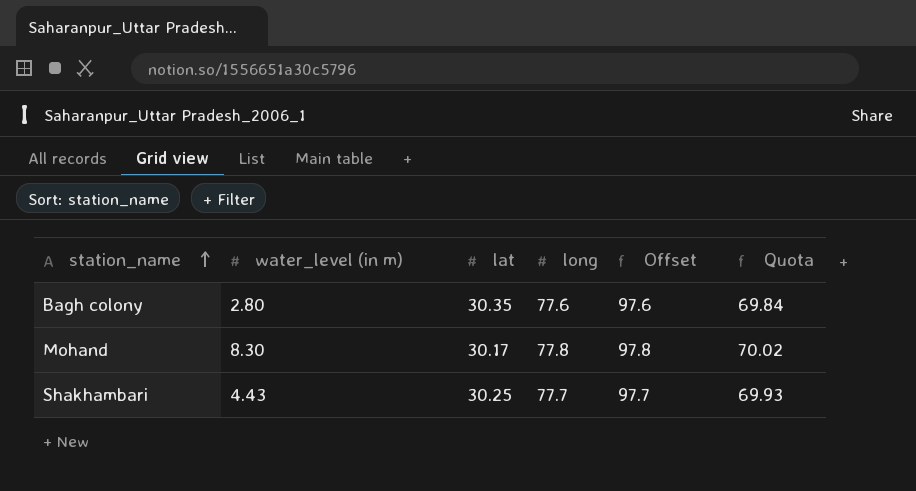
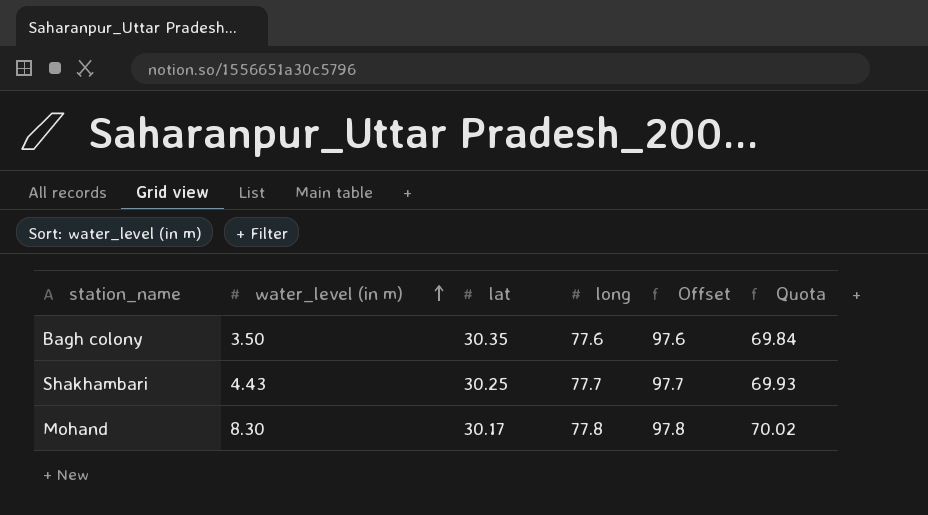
row order: station_name ascending -> water_level (in m) ascending
Bagh colony | water_level (in m): 2.80 -> 3.50

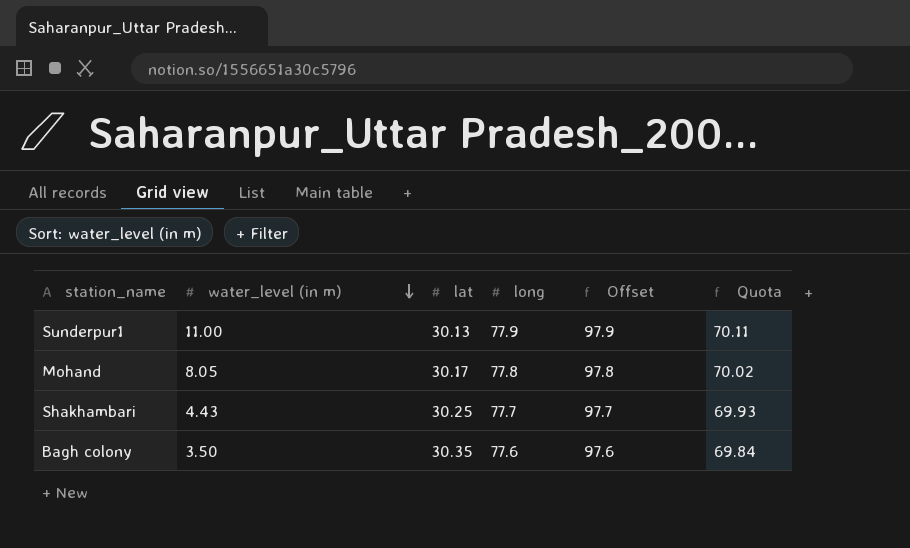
row order: water_level (in m) ascending -> water_level (in m) descending
row Sunderpur1: none -> 11.00 | 30.13 | 77.9 | 97.9 | 70.11
Mohand | water_level (in m): 8.30 -> 8.05

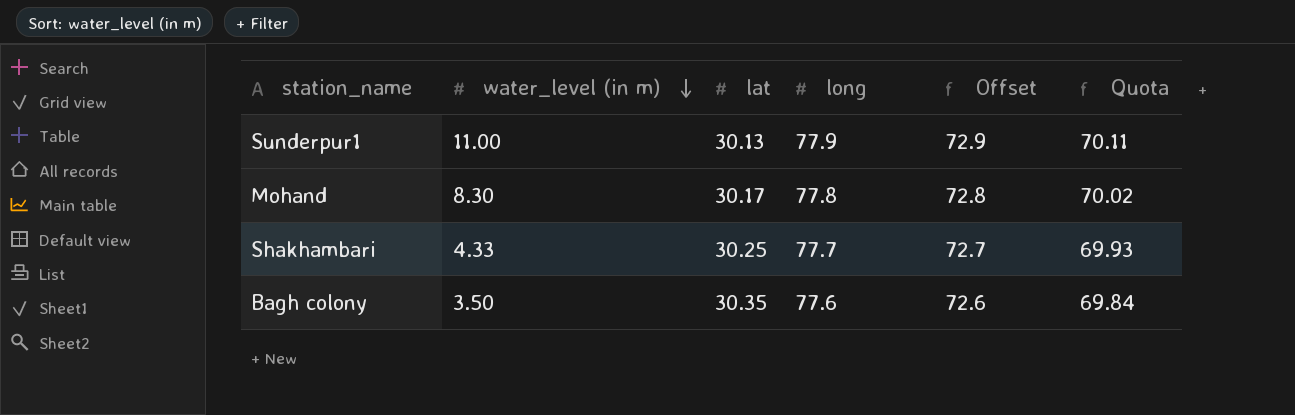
column Offset | formula: [long] + 20 -> [long] - 5
Mohand | water_level (in m): 8.05 -> 8.30
Shakhambari | water_level (in m): 4.43 -> 4.33

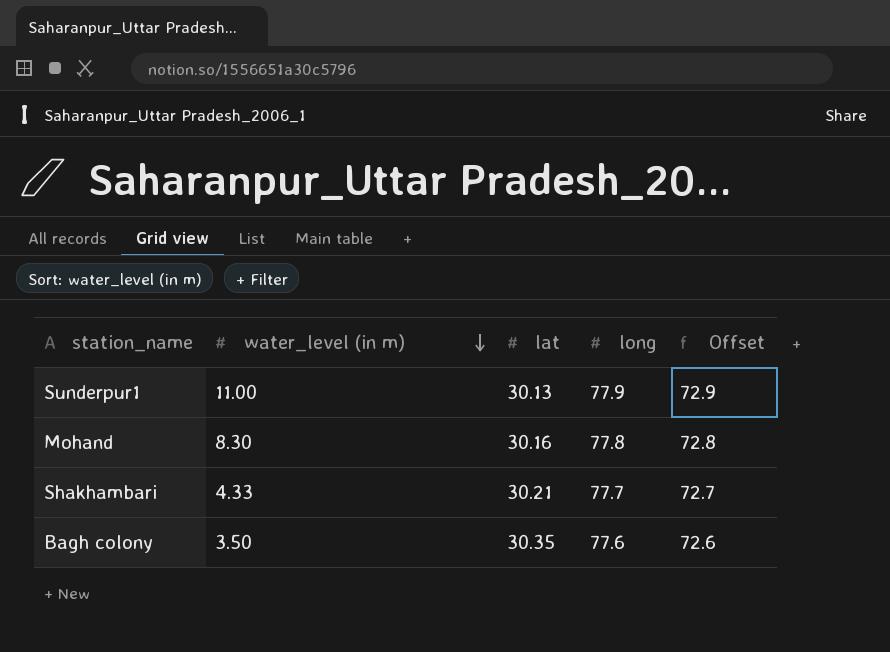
column Quota | formula: [long] * 0.9 -> none
Mohand | lat: 30.17 -> 30.16
Shakhambari | lat: 30.25 -> 30.21

